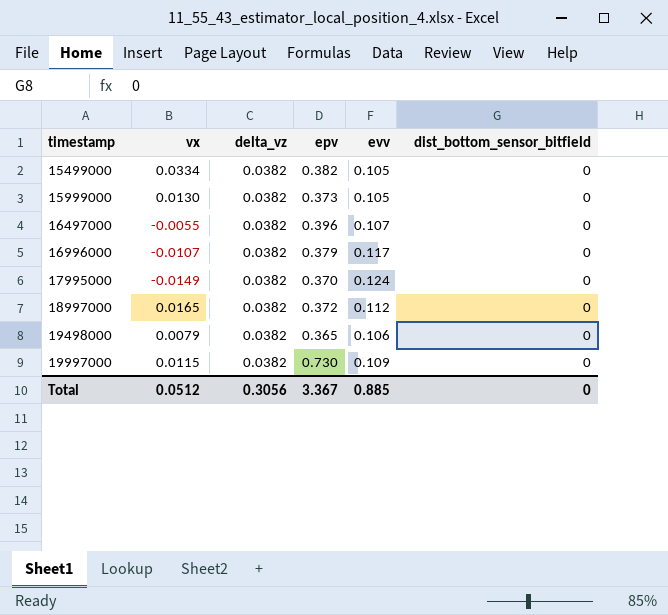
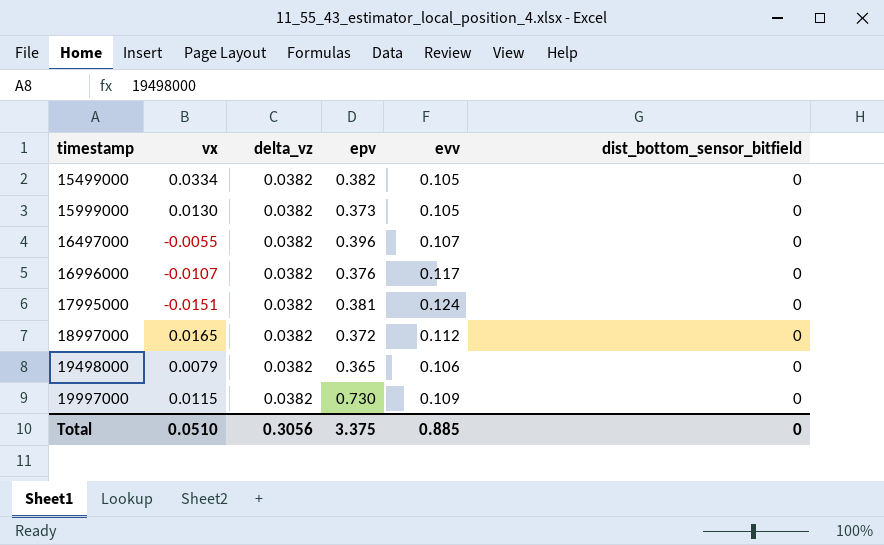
16996000 | epv: 0.379 -> 0.376
17995000 | vx: -0.0149 -> -0.0151
17995000 | epv: 0.370 -> 0.381
Total | vx: 0.0512 -> 0.0510
Total | epv: 3.367 -> 3.375

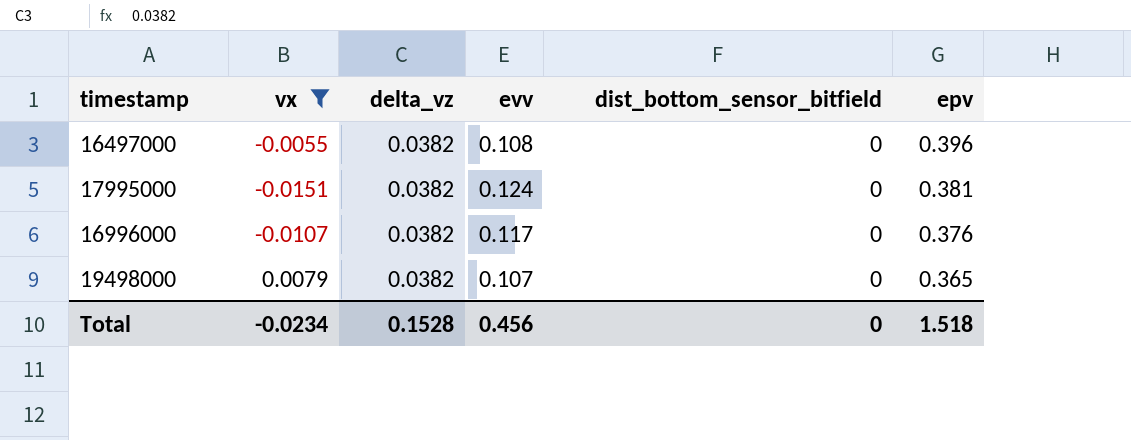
filter: none -> vx <= 0.0079
row order: timestamp ascending -> epv descending
column epv | position: 4 -> 6
16497000 | evv: 0.107 -> 0.108
19498000 | evv: 0.106 -> 0.107
Total | vx: 0.0510 -> -0.0234
Total | delta_vz: 0.3056 -> 0.1528
Total | evv: 0.885 -> 0.456
Total | epv: 3.375 -> 1.518

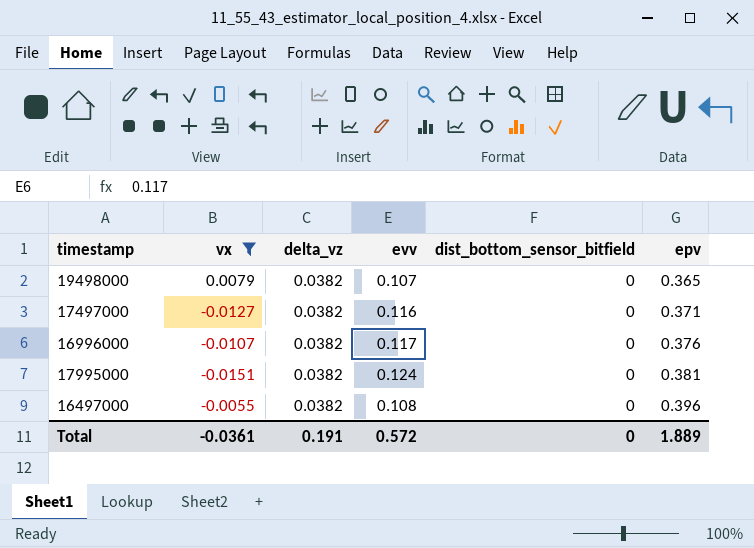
row order: epv descending -> epv ascending
row 17497000: none -> -0.0127 | 0.0382 | 0.116 | 0 | 0.371
Total | vx: -0.0234 -> -0.0361
Total | delta_vz: 0.1528 -> 0.191
Total | evv: 0.456 -> 0.572
Total | epv: 1.518 -> 1.889

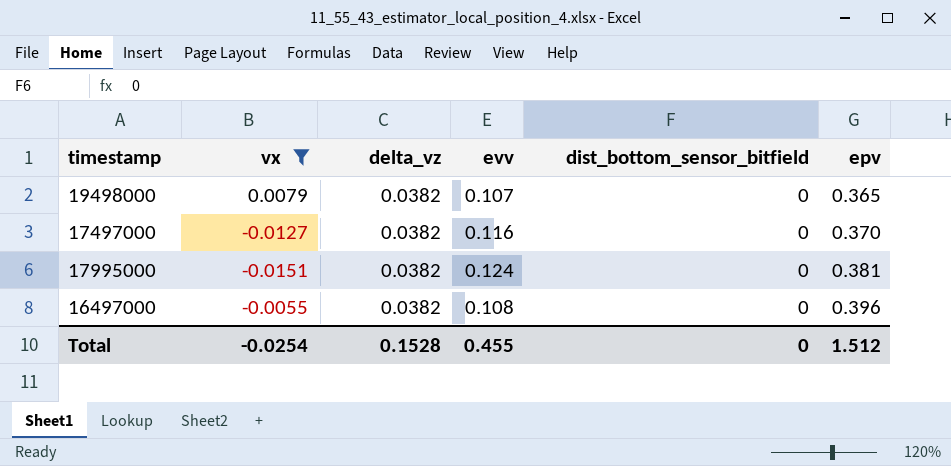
row 16996000: -0.0107 | 0.0382 | 0.117 | 0 | 0.376 -> none
17497000 | epv: 0.371 -> 0.370
Total | vx: -0.0361 -> -0.0254
Total | delta_vz: 0.191 -> 0.1528
Total | evv: 0.572 -> 0.455
Total | epv: 1.889 -> 1.512

